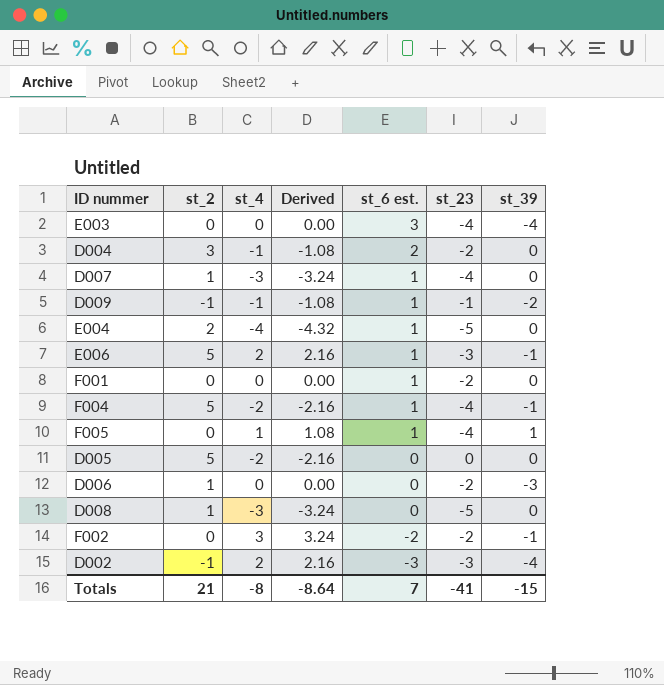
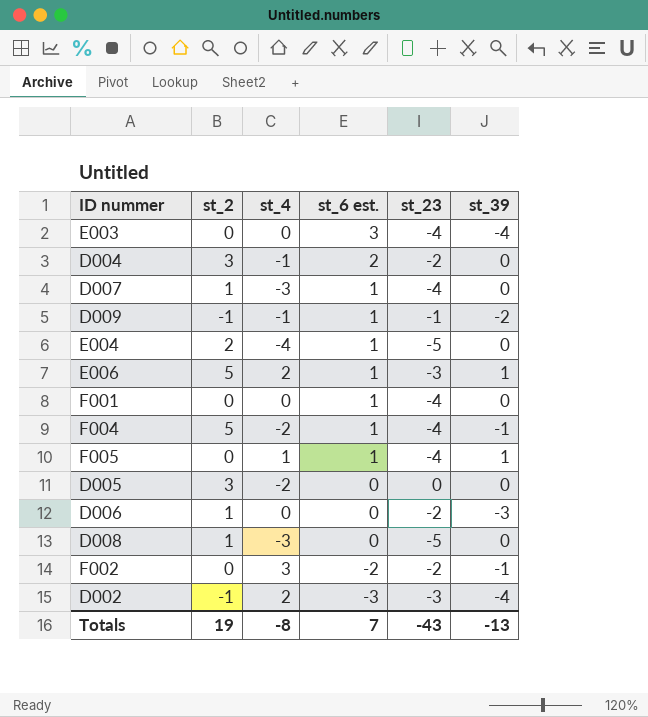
column Derived | formula: [st_4] * 1.08 -> none
E006 | st_39: -1 -> 1
F001 | st_23: -2 -> -4
D005 | st_2: 5 -> 3
Totals | st_2: 21 -> 19
Totals | st_23: -41 -> -43
Totals | st_39: -15 -> -13

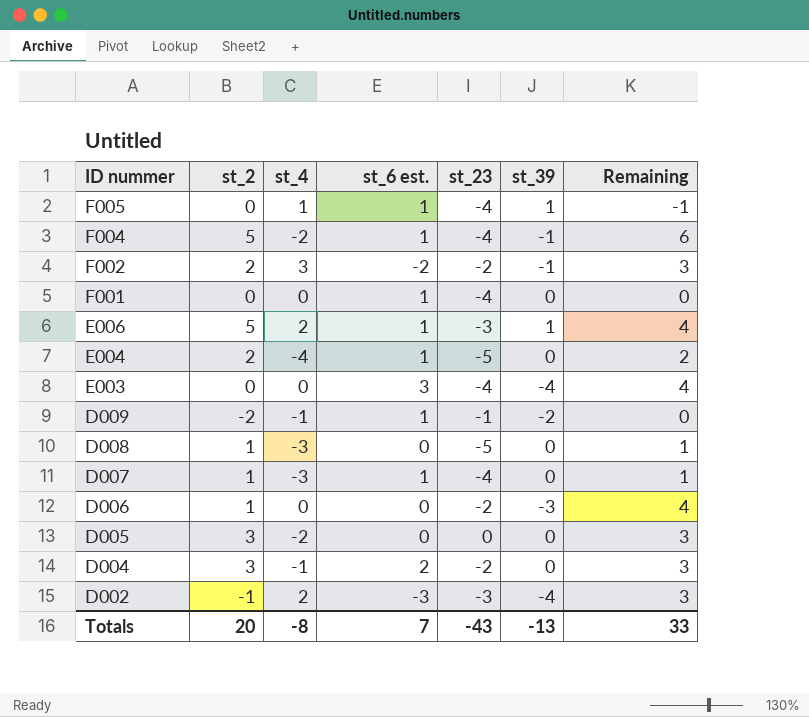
row order: st_6 est. descending -> ID nummer descending
column Remaining | formula: none -> [st_2] - [st_39]
F002 | st_2: 0 -> 2
D009 | st_2: -1 -> -2
Totals | st_2: 19 -> 20

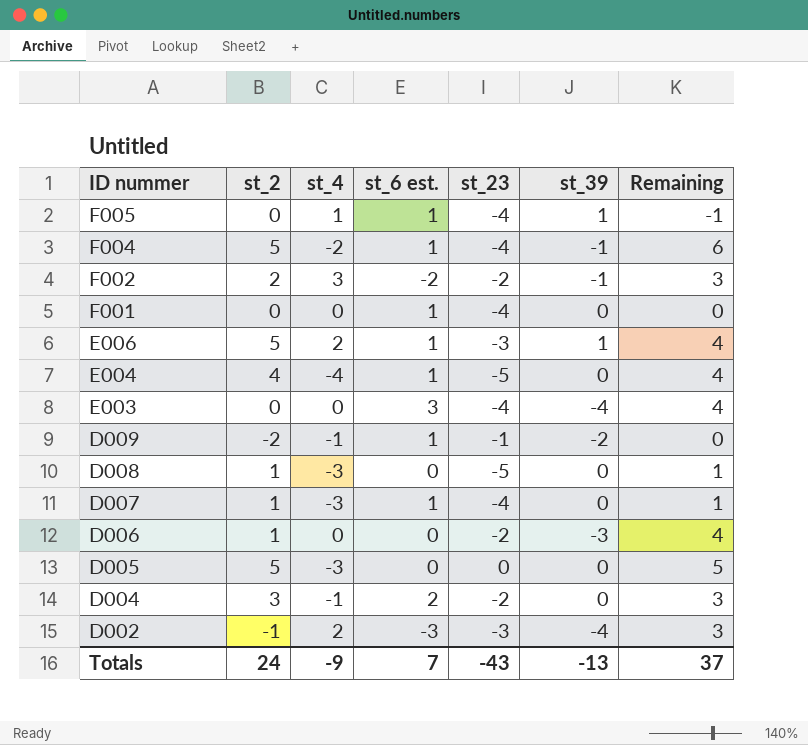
E004 | st_2: 2 -> 4
E004 | Remaining: 2 -> 4
D005 | st_2: 3 -> 5
D005 | st_4: -2 -> -3
D005 | Remaining: 3 -> 5
Totals | st_2: 20 -> 24
Totals | st_4: -8 -> -9
Totals | Remaining: 33 -> 37

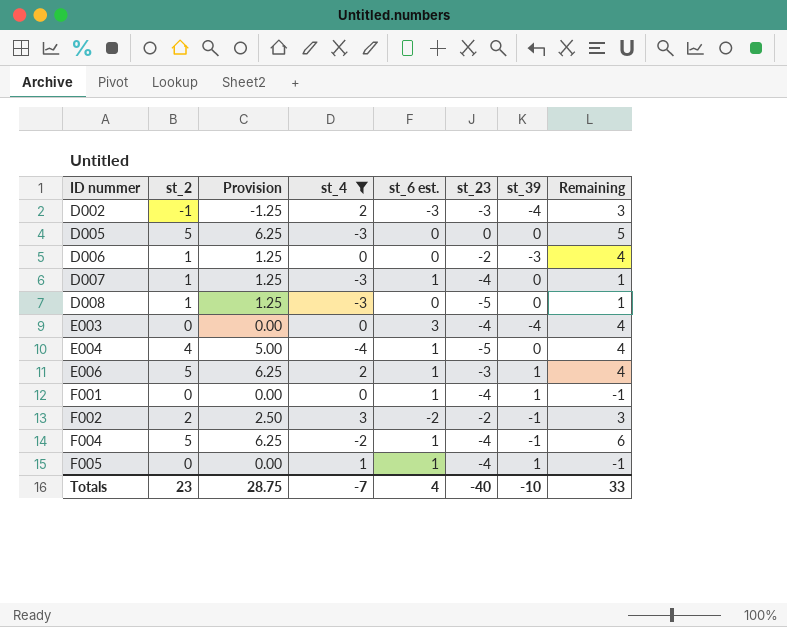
filter: none -> st_4 != -1
row order: ID nummer descending -> ID nummer ascending
column Provision | formula: none -> [st_2] * 1.25
F001 | st_39: 0 -> 1
F001 | Remaining: 0 -> -1
Totals | st_2: 24 -> 23
Totals | st_4: -9 -> -7
Totals | st_6 est.: 7 -> 4
Totals | st_23: -43 -> -40
Totals | st_39: -13 -> -10
Totals | Remaining: 37 -> 33

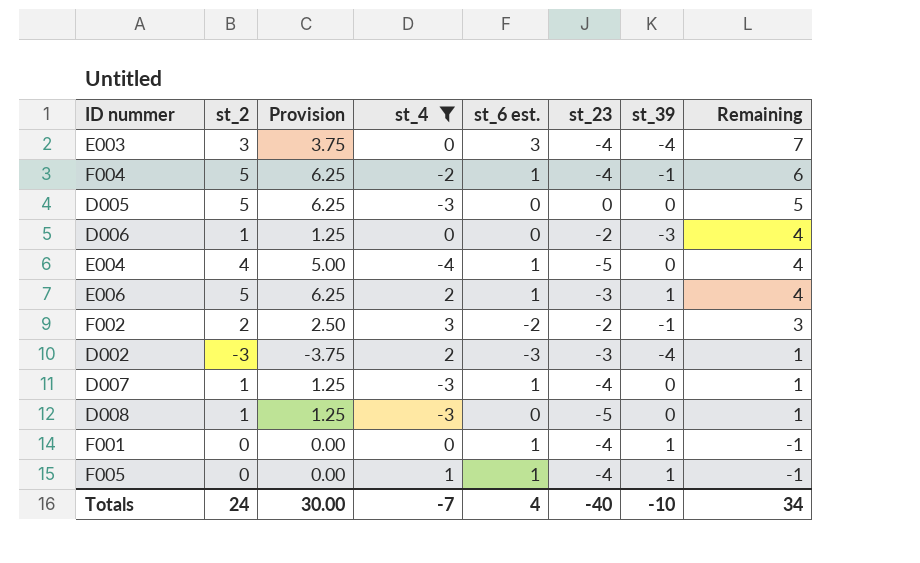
row order: ID nummer ascending -> Remaining descending
E003 | st_2: 0 -> 3
E003 | Provision: 0.00 -> 3.75
E003 | Remaining: 4 -> 7
D002 | st_2: -1 -> -3
D002 | Provision: -1.25 -> -3.75
D002 | Remaining: 3 -> 1
Totals | st_2: 23 -> 24
Totals | Provision: 28.75 -> 30.00
Totals | Remaining: 33 -> 34

